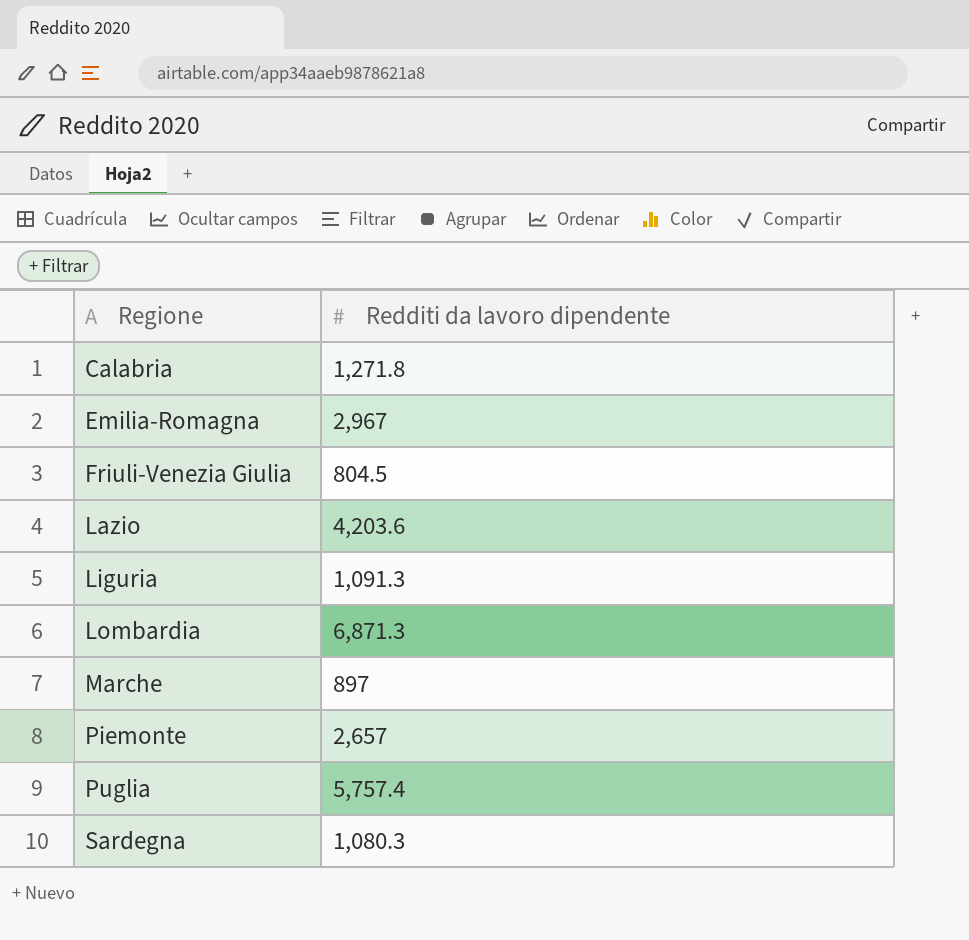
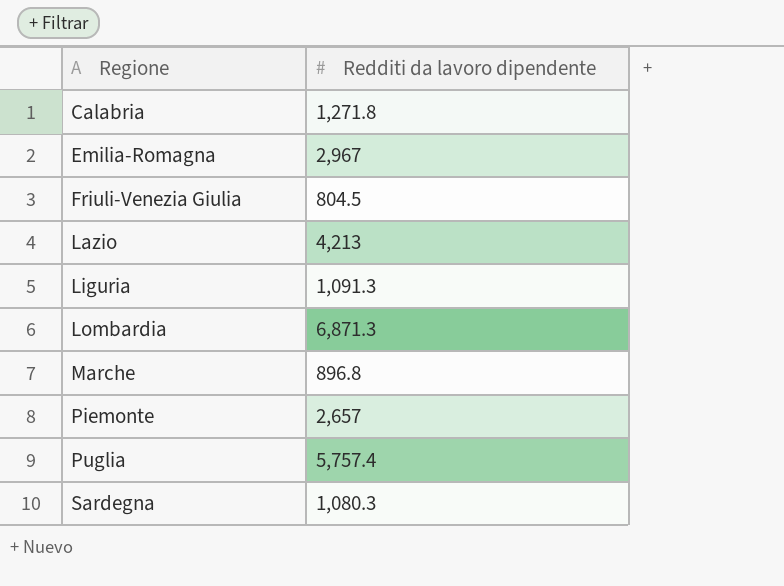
Lazio | Redditi da lavoro dipendente: 4,203.6 -> 4,213
Marche | Redditi da lavoro dipendente: 897 -> 896.8

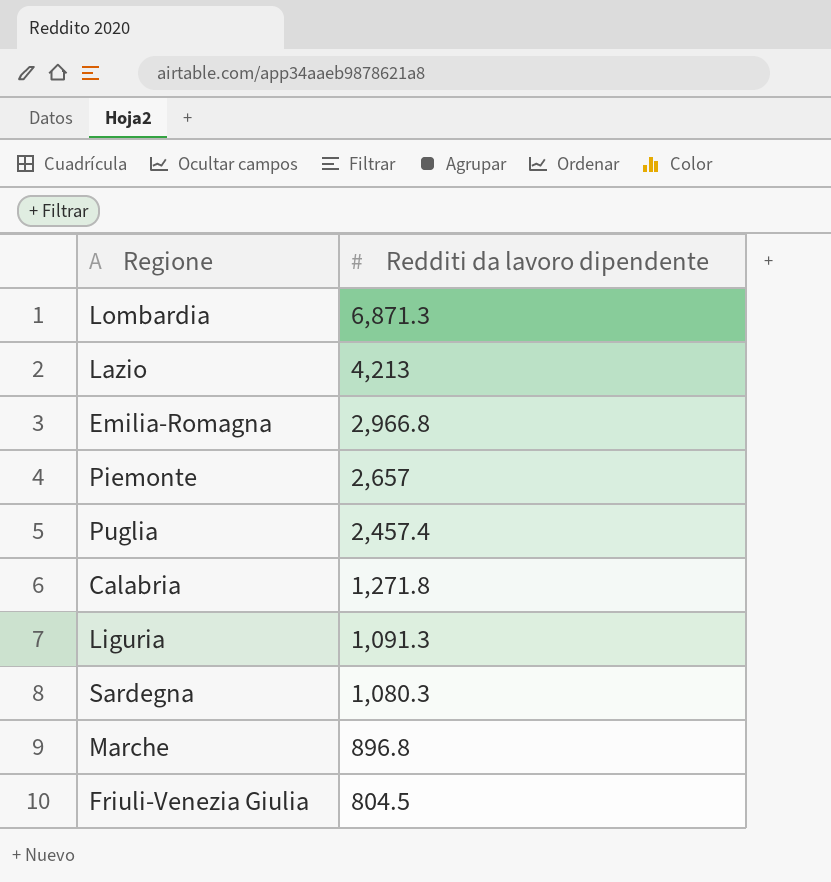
row order: Regione ascending -> Redditi da lavoro dipendente descending
Emilia-Romagna | Redditi da lavoro dipendente: 2,967 -> 2,966.8
Puglia | Redditi da lavoro dipendente: 5,757.4 -> 2,457.4

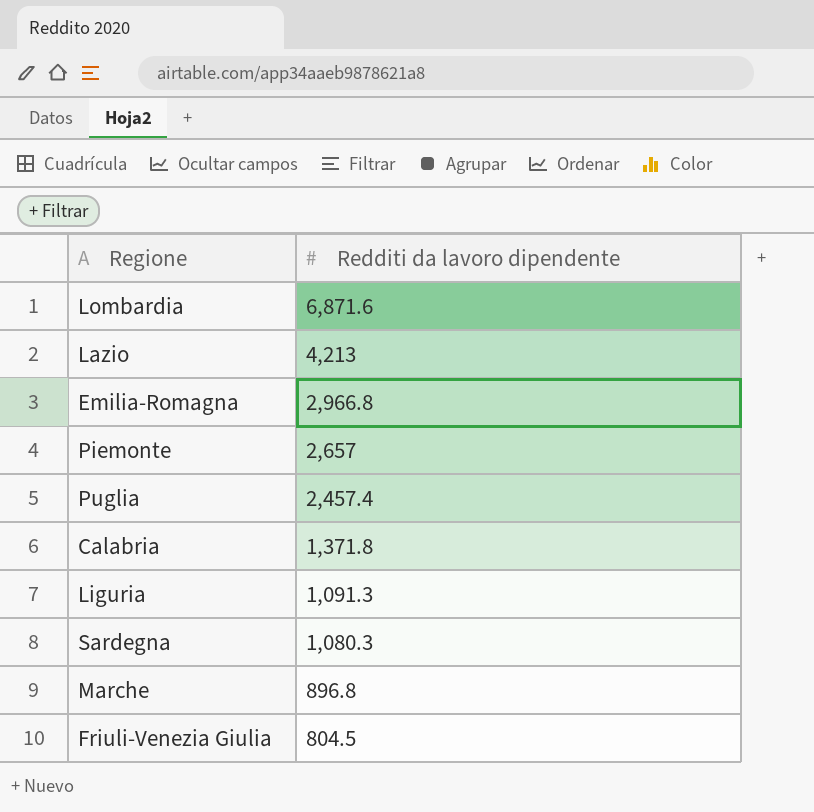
Lombardia | Redditi da lavoro dipendente: 6,871.3 -> 6,871.6
Calabria | Redditi da lavoro dipendente: 1,271.8 -> 1,371.8

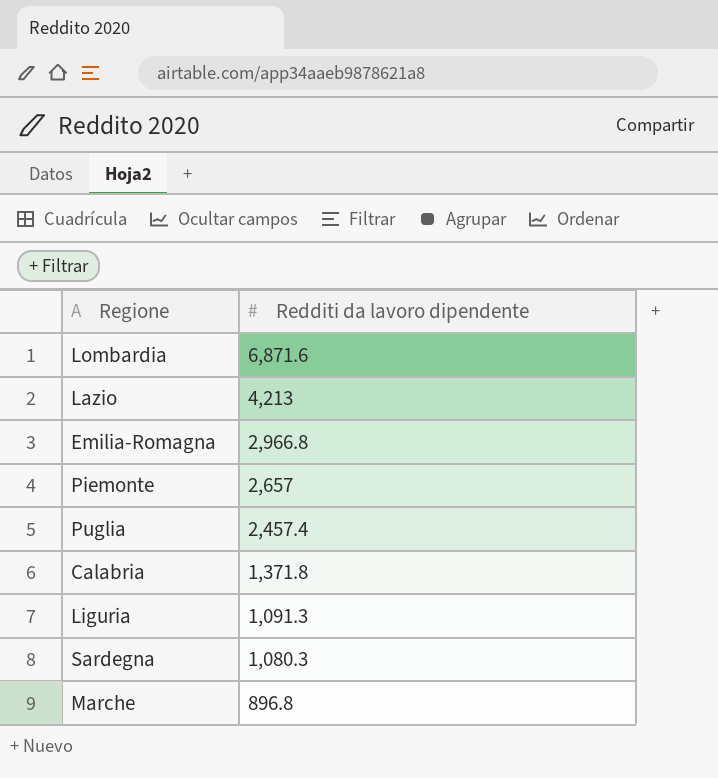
row Friuli-Venezia Giulia: 804.5 -> none

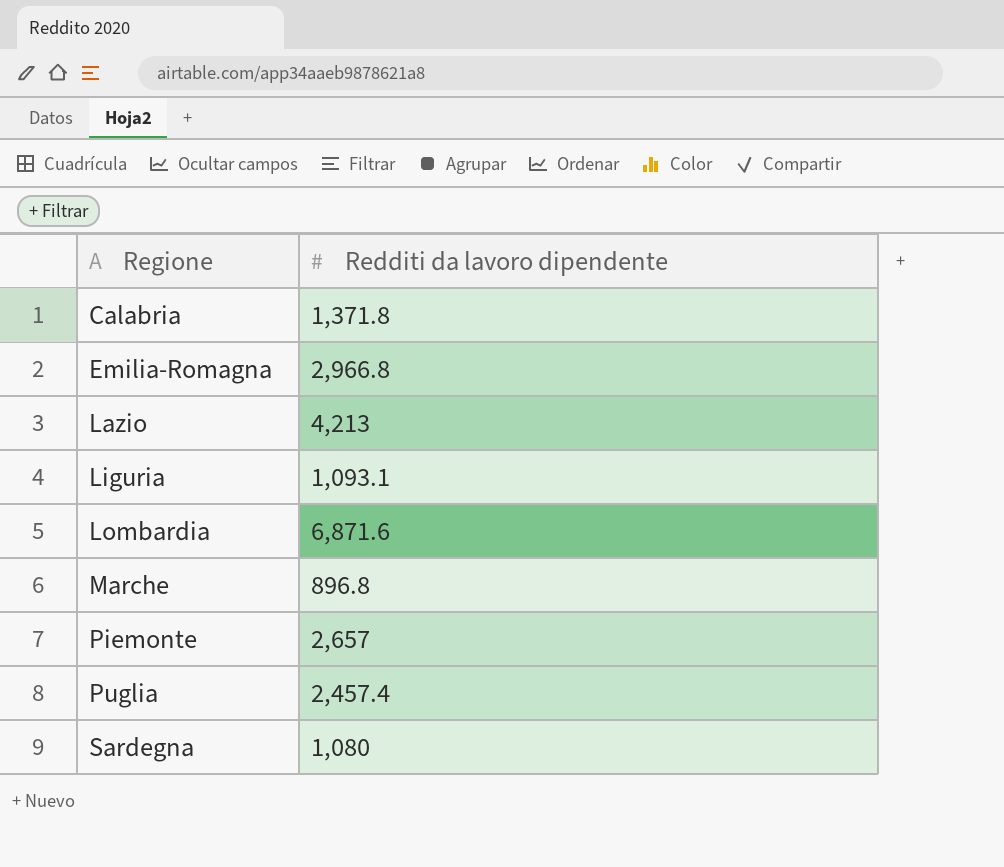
row order: Redditi da lavoro dipendente descending -> Regione ascending
Liguria | Redditi da lavoro dipendente: 1,091.3 -> 1,093.1
Sardegna | Redditi da lavoro dipendente: 1,080.3 -> 1,080

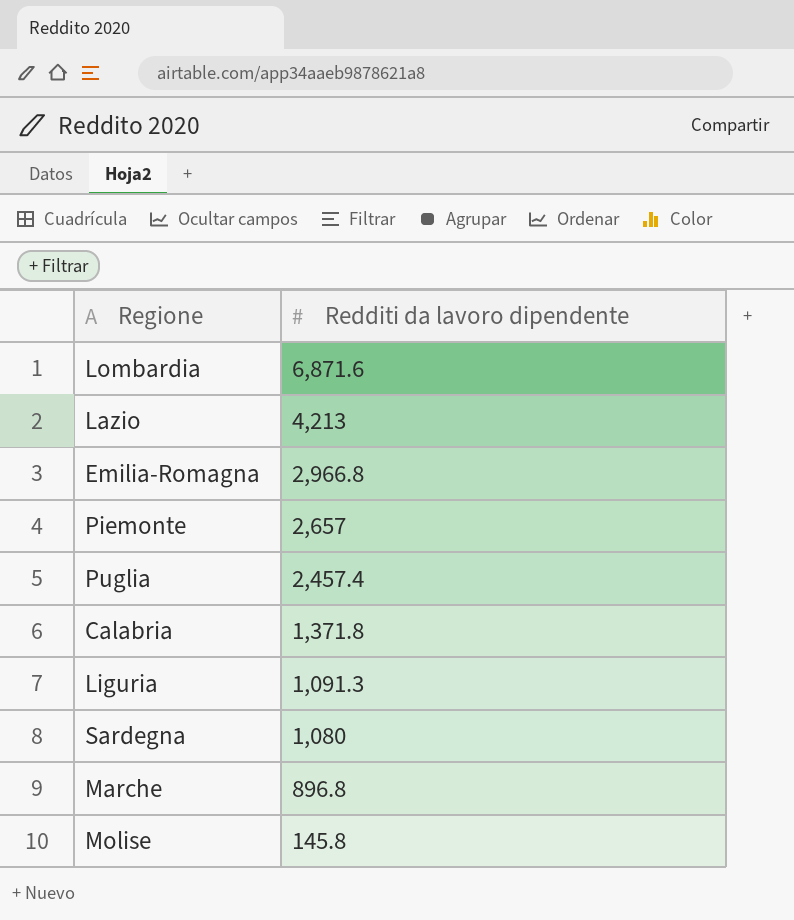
row order: Regione ascending -> Redditi da lavoro dipendente descending
Liguria | Redditi da lavoro dipendente: 1,093.1 -> 1,091.3
row Molise: none -> 145.8

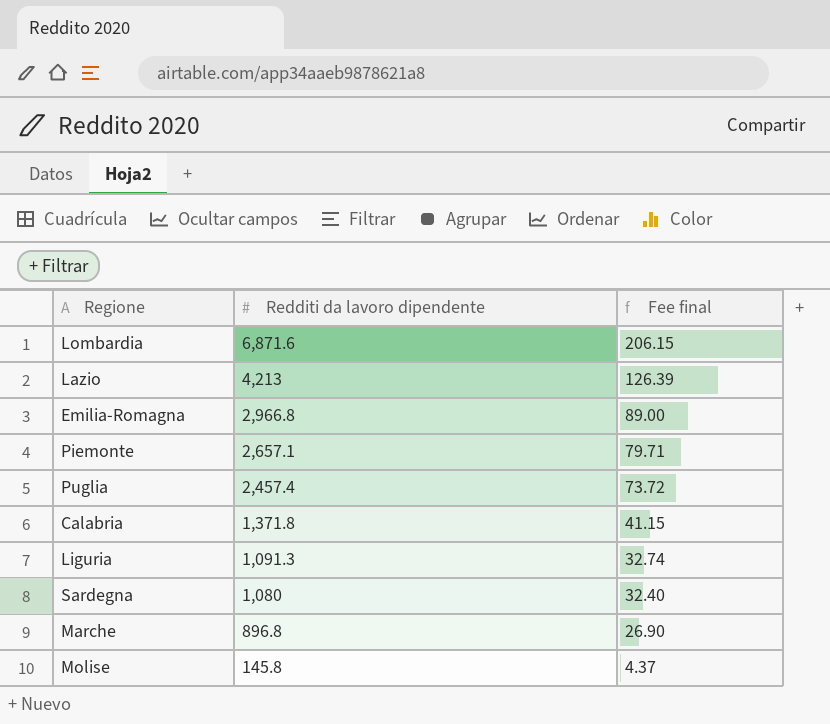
column Fee final | formula: none -> [Redditi da lavoro dipendente] * 0.03
Piemonte | Redditi da lavoro dipendente: 2,657 -> 2,657.1

